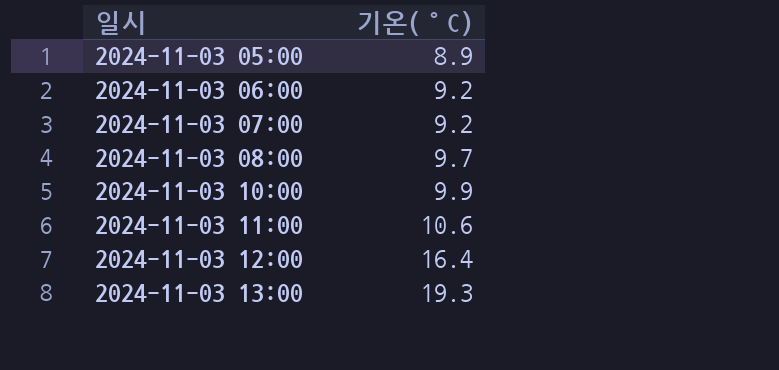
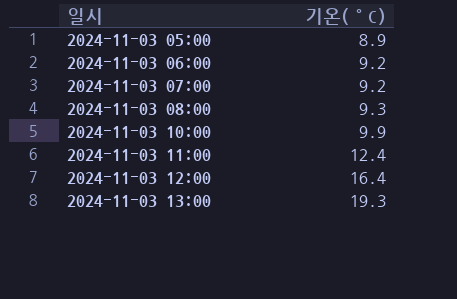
2024-11-03 08:00 | 기온(°C): 9.7 -> 9.3
2024-11-03 11:00 | 기온(°C): 10.6 -> 12.4

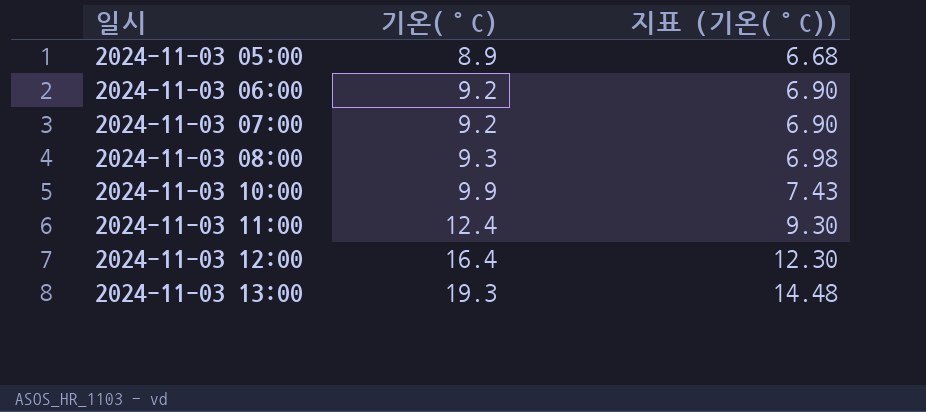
column 지표 (기온(°C)) | formula: none -> [기온(°C)] * 0.75

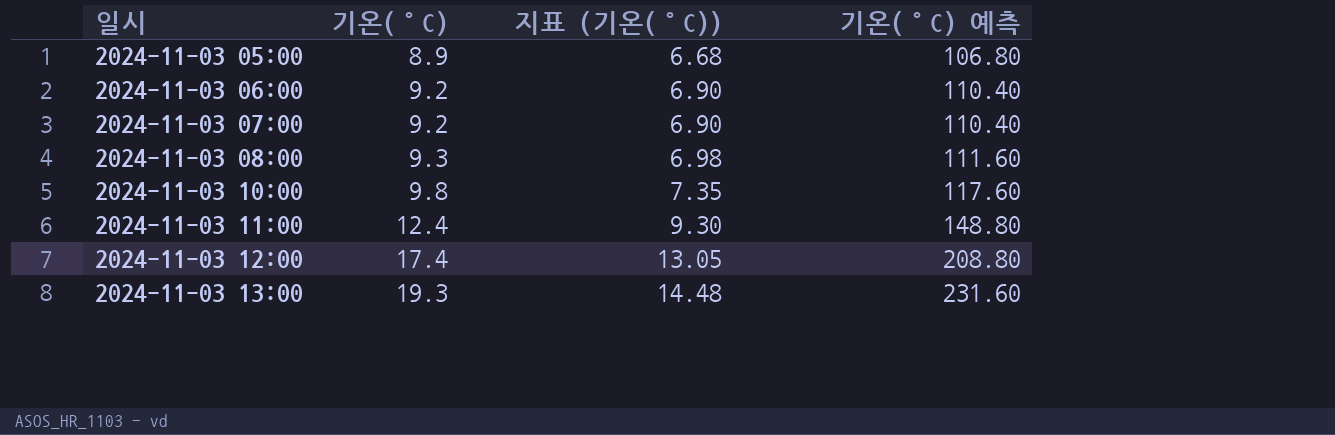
column 기온(°C) 예측 | formula: none -> [기온(°C)] * 12
2024-11-03 10:00 | 기온(°C): 9.9 -> 9.8
2024-11-03 10:00 | 지표 (기온(°C)): 7.43 -> 7.35
2024-11-03 12:00 | 기온(°C): 16.4 -> 17.4
2024-11-03 12:00 | 지표 (기온(°C)): 12.30 -> 13.05

